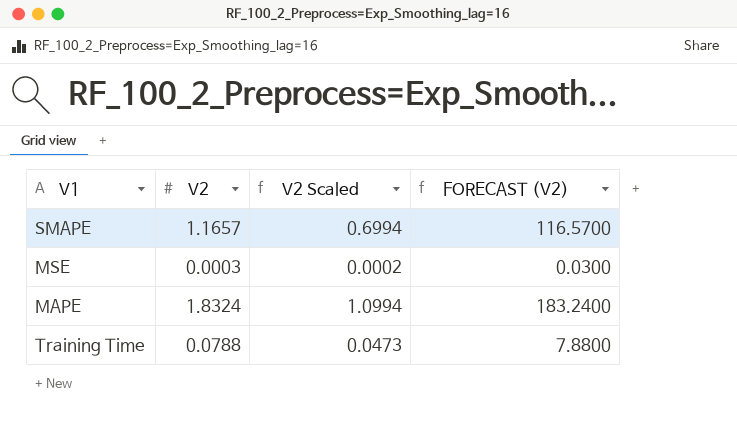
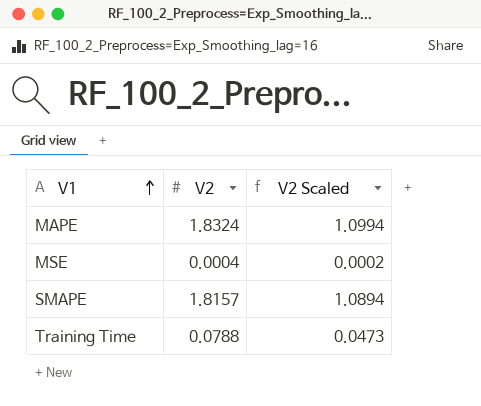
row order: none -> V1 ascending
column FORECAST (V2) | formula: [V2] * 100 -> none
MSE | V2: 0.0003 -> 0.0004
SMAPE | V2: 1.1657 -> 1.8157
SMAPE | V2 Scaled: 0.6994 -> 1.0894

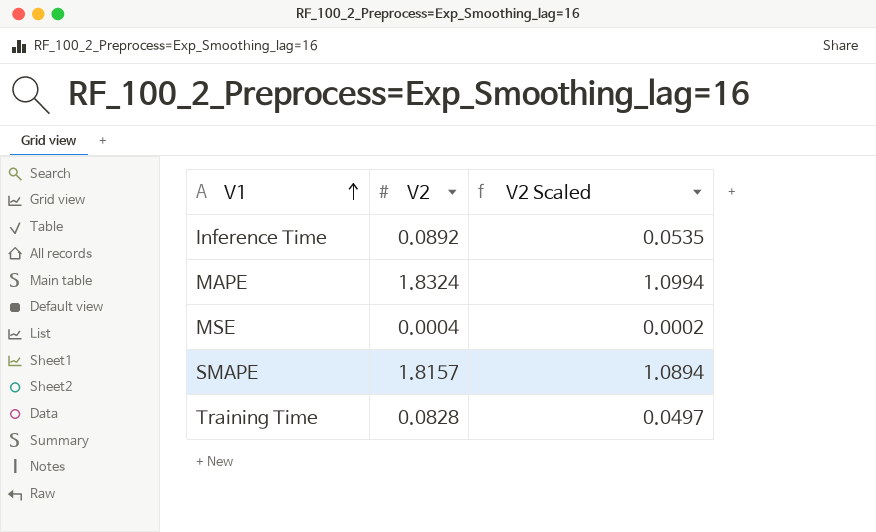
row Inference Time: none -> 0.0892 | 0.0535
Training Time | V2: 0.0788 -> 0.0828
Training Time | V2 Scaled: 0.0473 -> 0.0497

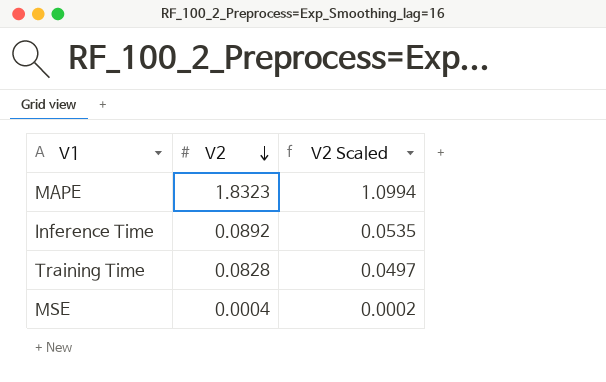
row order: V1 ascending -> V2 descending
row SMAPE: 1.8157 | 1.0894 -> none
MAPE | V2: 1.8324 -> 1.8323

